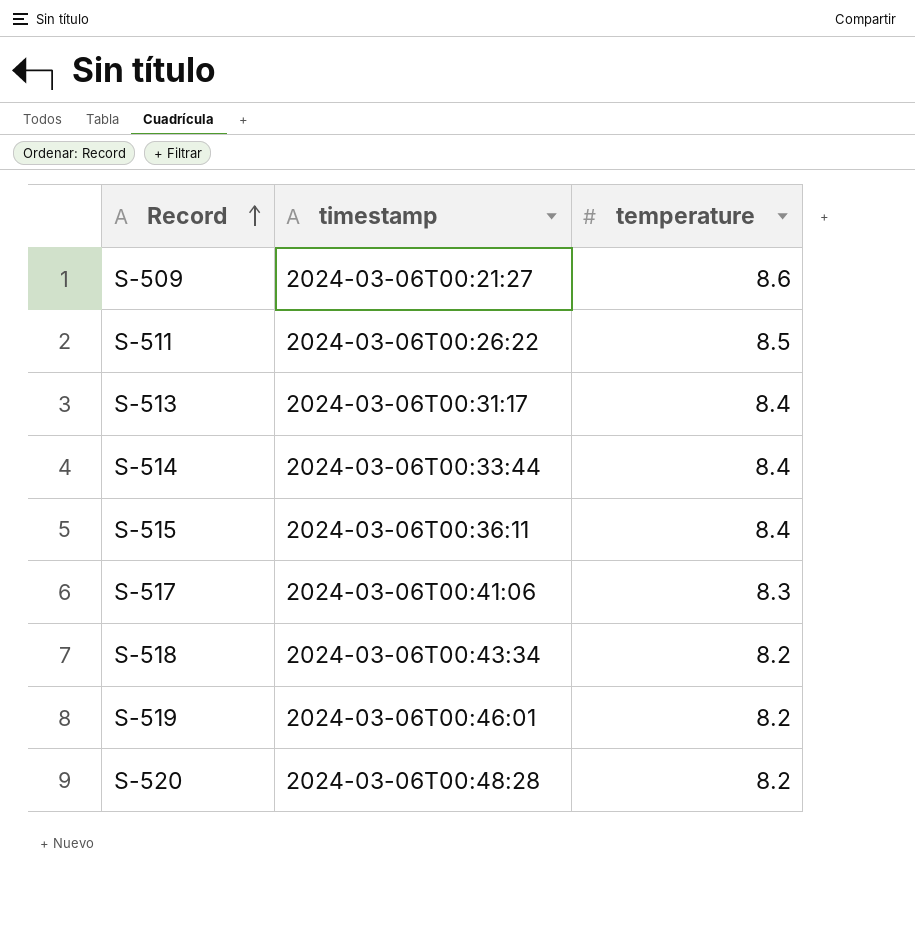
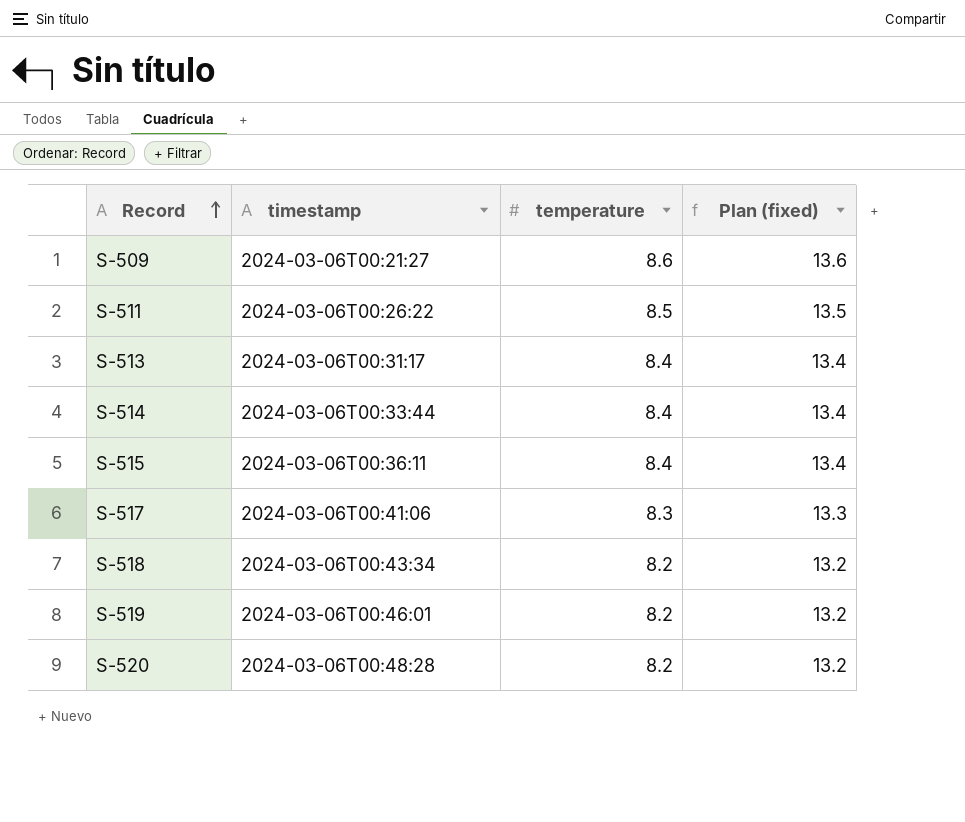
column Plan (fixed) | formula: none -> [temperature] + 5

